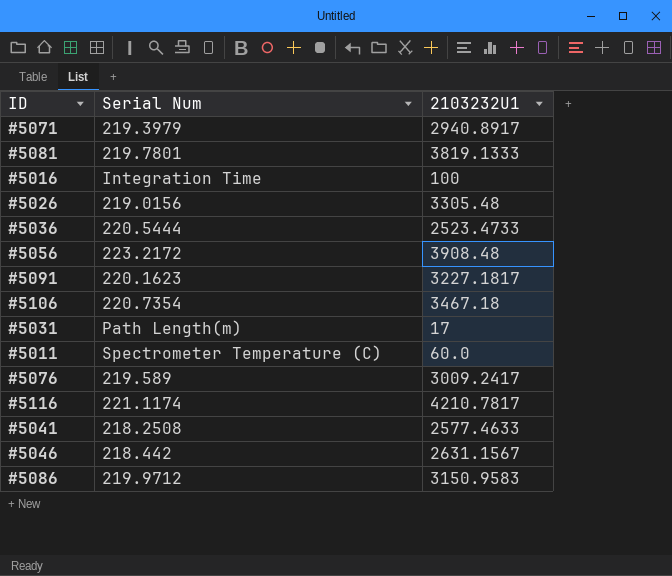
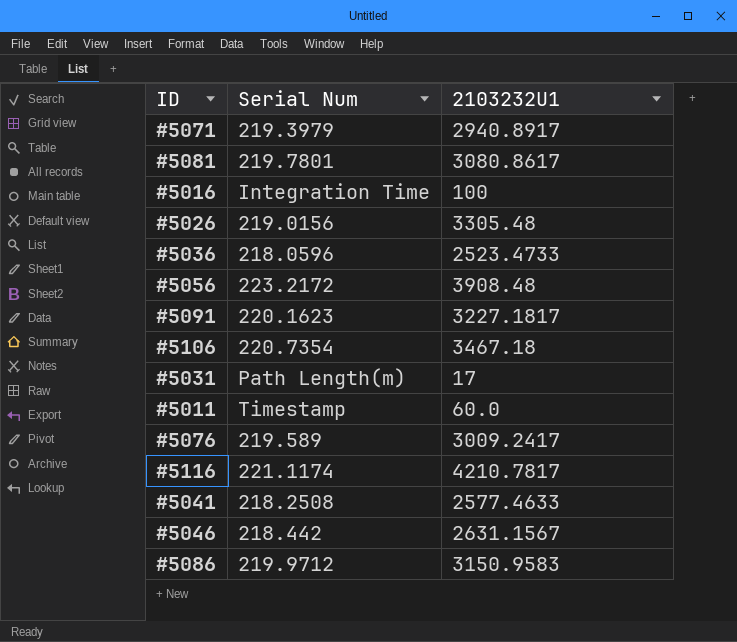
#5081 | 2103232U1: 3819.1333 -> 3080.8617
#5036 | Serial Num: 220.5444 -> 218.0596
#5011 | Serial Num: Spectrometer Temperature (C) -> Timestamp

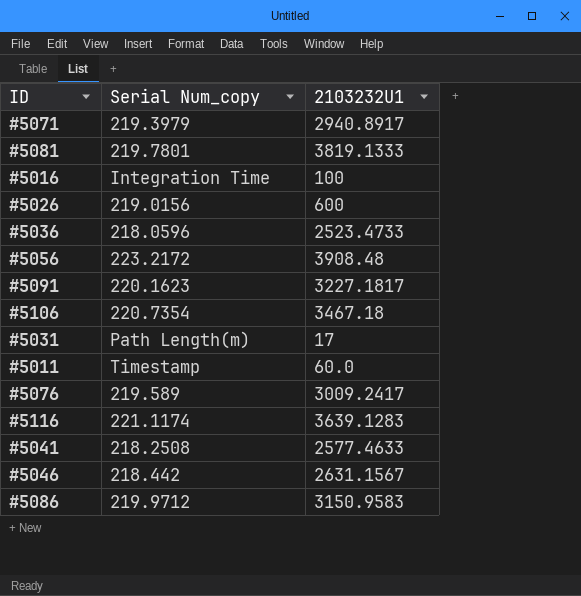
column name: Serial Num -> Serial Num_copy
#5081 | 2103232U1: 3080.8617 -> 3819.1333
#5026 | 2103232U1: 3305.48 -> 600
#5116 | 2103232U1: 4210.7817 -> 3639.1283

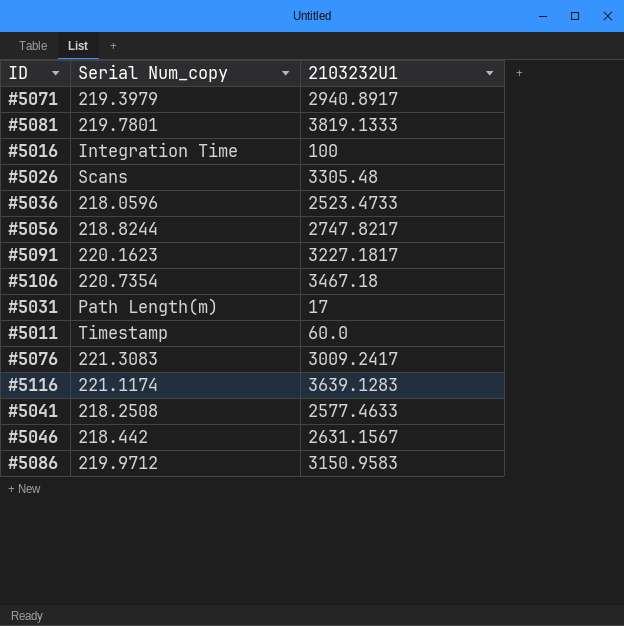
#5026 | Serial Num_copy: 219.0156 -> Scans
#5026 | 2103232U1: 600 -> 3305.48
#5056 | Serial Num_copy: 223.2172 -> 218.8244
#5056 | 2103232U1: 3908.48 -> 2747.8217
#5076 | Serial Num_copy: 219.589 -> 221.3083

